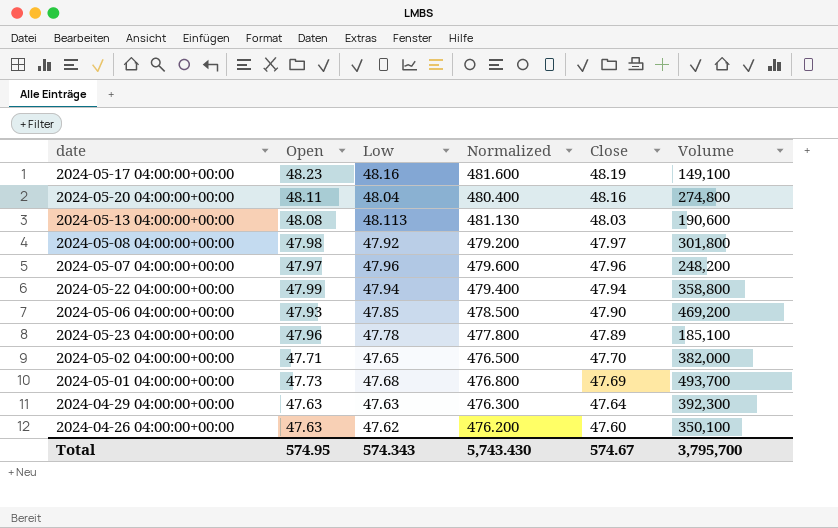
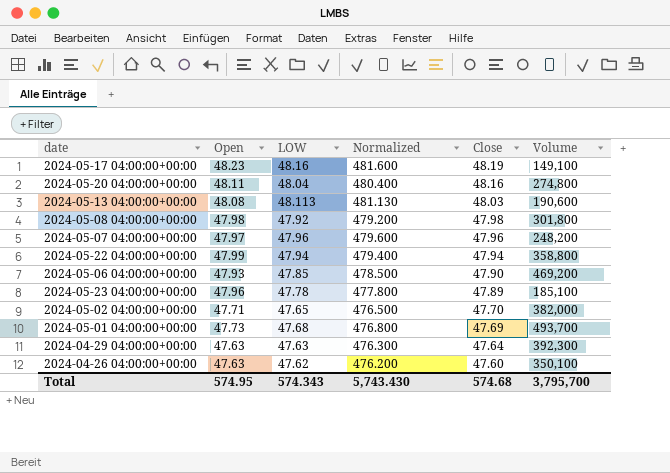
column name: Low -> LOW
2024-05-08 04:00:00+00:00 | Close: 47.97 -> 47.98
Total | Close: 574.67 -> 574.68

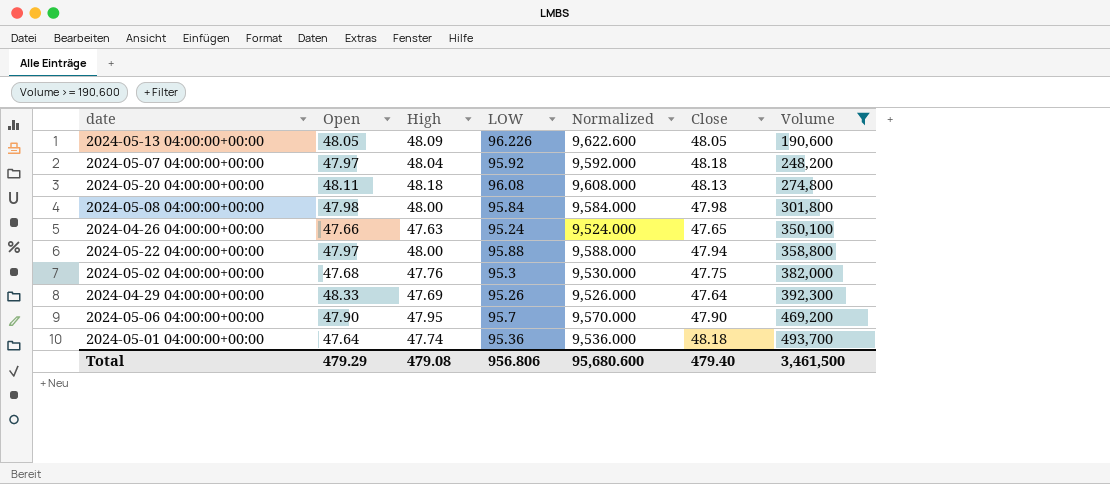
filter: none -> Volume >= 190,600
row order: Close descending -> Volume ascending
column High | position: none -> 3
column Normalized | formula: [LOW] * 10 -> [LOW] * 100
2024-05-13 04:00:00+00:00 | Open: 48.08 -> 48.05
2024-05-13 04:00:00+00:00 | LOW: 48.113 -> 96.226
2024-05-13 04:00:00+00:00 | Close: 48.03 -> 48.05
2024-05-07 04:00:00+00:00 | LOW: 47.96 -> 95.92
2024-05-07 04:00:00+00:00 | Close: 47.96 -> 48.18
2024-05-20 04:00:00+00:00 | LOW: 48.04 -> 96.08
2024-05-20 04:00:00+00:00 | Close: 48.16 -> 48.13
2024-05-08 04:00:00+00:00 | LOW: 47.92 -> 95.84
2024-04-26 04:00:00+00:00 | Open: 47.63 -> 47.66
2024-04-26 04:00:00+00:00 | LOW: 47.62 -> 95.24
2024-04-26 04:00:00+00:00 | Close: 47.60 -> 47.65
2024-05-22 04:00:00+00:00 | Open: 47.99 -> 47.97
2024-05-22 04:00:00+00:00 | LOW: 47.94 -> 95.88
2024-05-02 04:00:00+00:00 | Open: 47.71 -> 47.68
2024-05-02 04:00:00+00:00 | LOW: 47.65 -> 95.3
2024-05-02 04:00:00+00:00 | Close: 47.70 -> 47.75
2024-04-29 04:00:00+00:00 | Open: 47.63 -> 48.33
2024-04-29 04:00:00+00:00 | LOW: 47.63 -> 95.26
2024-05-06 04:00:00+00:00 | Open: 47.93 -> 47.90
2024-05-06 04:00:00+00:00 | LOW: 47.85 -> 95.7
2024-05-01 04:00:00+00:00 | Open: 47.73 -> 47.64
2024-05-01 04:00:00+00:00 | LOW: 47.68 -> 95.36
2024-05-01 04:00:00+00:00 | Close: 47.69 -> 48.18
Total | Open: 574.95 -> 479.29
Total | LOW: 574.343 -> 956.806
Total | Normalized: 5,743.430 -> 95,680.600
Total | Close: 574.68 -> 479.40
Total | Volume: 3,795,700 -> 3,461,500

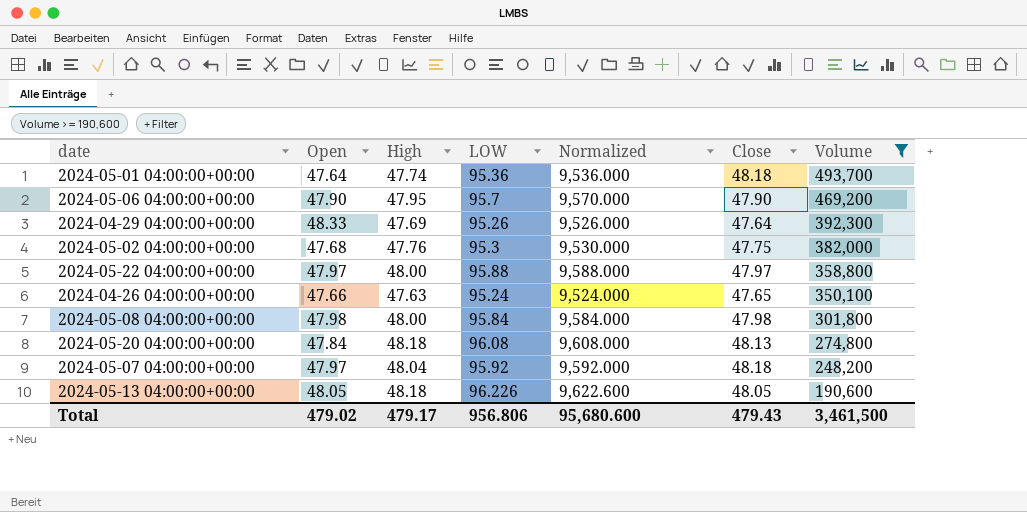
row order: Volume ascending -> Volume descending
2024-05-22 04:00:00+00:00 | Close: 47.94 -> 47.97
2024-05-20 04:00:00+00:00 | Open: 48.11 -> 47.84
2024-05-13 04:00:00+00:00 | High: 48.09 -> 48.18
Total | Open: 479.29 -> 479.02
Total | High: 479.08 -> 479.17
Total | Close: 479.40 -> 479.43

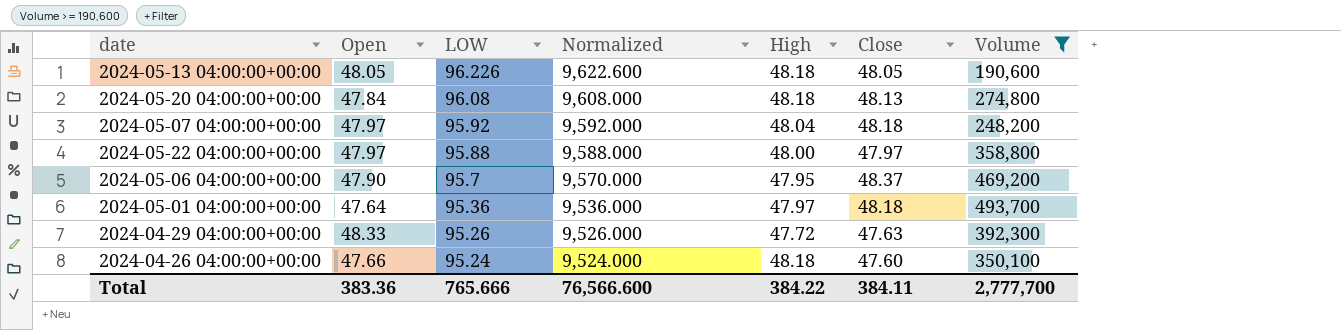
row order: Volume descending -> LOW descending
column High | position: 3 -> 5
row 2024-05-02 04:00:00+00:00: 47.68 | 47.76 | 95.3 | 9,530.000 | 47.75 | 382,000 -> none
row 2024-05-08 04:00:00+00:00: 47.98 | 48.00 | 95.84 | 9,584.000 | 47.98 | 301,800 -> none
2024-05-06 04:00:00+00:00 | Close: 47.90 -> 48.37
2024-05-01 04:00:00+00:00 | High: 47.74 -> 47.97
2024-04-29 04:00:00+00:00 | High: 47.69 -> 47.72
2024-04-29 04:00:00+00:00 | Close: 47.64 -> 47.63
2024-04-26 04:00:00+00:00 | High: 47.63 -> 48.18
2024-04-26 04:00:00+00:00 | Close: 47.65 -> 47.60
Total | Open: 479.02 -> 383.36
Total | LOW: 956.806 -> 765.666
Total | Normalized: 95,680.600 -> 76,566.600
Total | High: 479.17 -> 384.22
Total | Close: 479.43 -> 384.11
Total | Volume: 3,461,500 -> 2,777,700

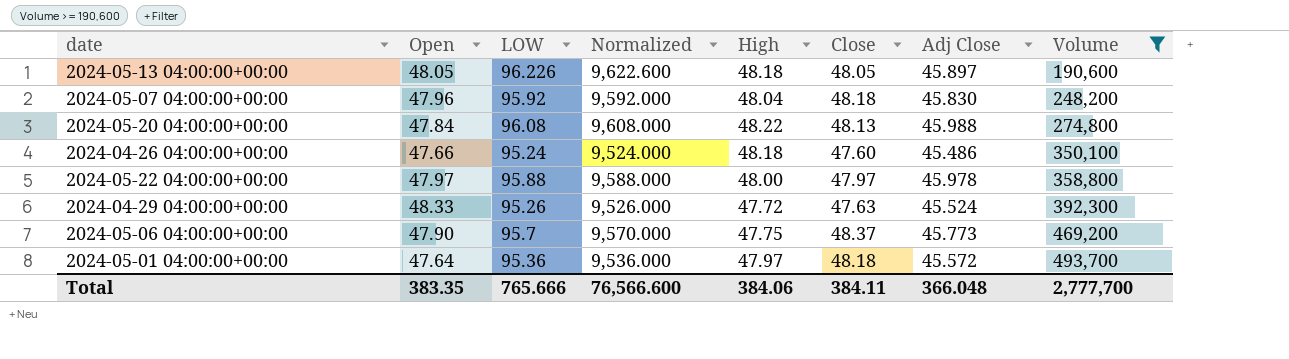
row order: LOW descending -> Volume ascending
column Adj Close | position: none -> 7
2024-05-07 04:00:00+00:00 | Open: 47.97 -> 47.96
2024-05-20 04:00:00+00:00 | High: 48.18 -> 48.22
2024-05-06 04:00:00+00:00 | High: 47.95 -> 47.75
Total | Open: 383.36 -> 383.35
Total | High: 384.22 -> 384.06

